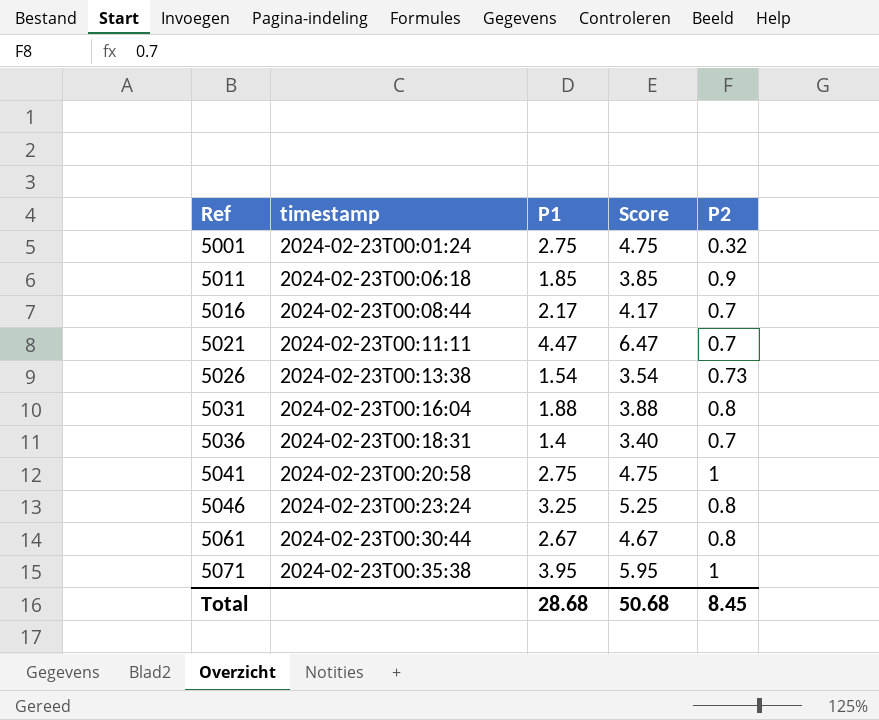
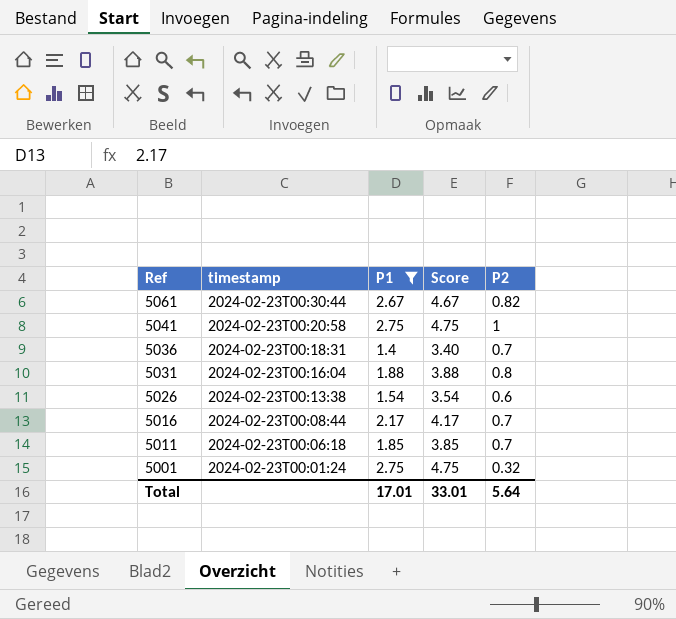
filter: none -> P1 <= 2.75
row order: Ref ascending -> Ref descending
5061 | P2: 0.8 -> 0.82
5026 | P2: 0.73 -> 0.6
5011 | P2: 0.9 -> 0.7
Total | P1: 28.68 -> 17.01
Total | Score: 50.68 -> 33.01
Total | P2: 8.45 -> 5.64

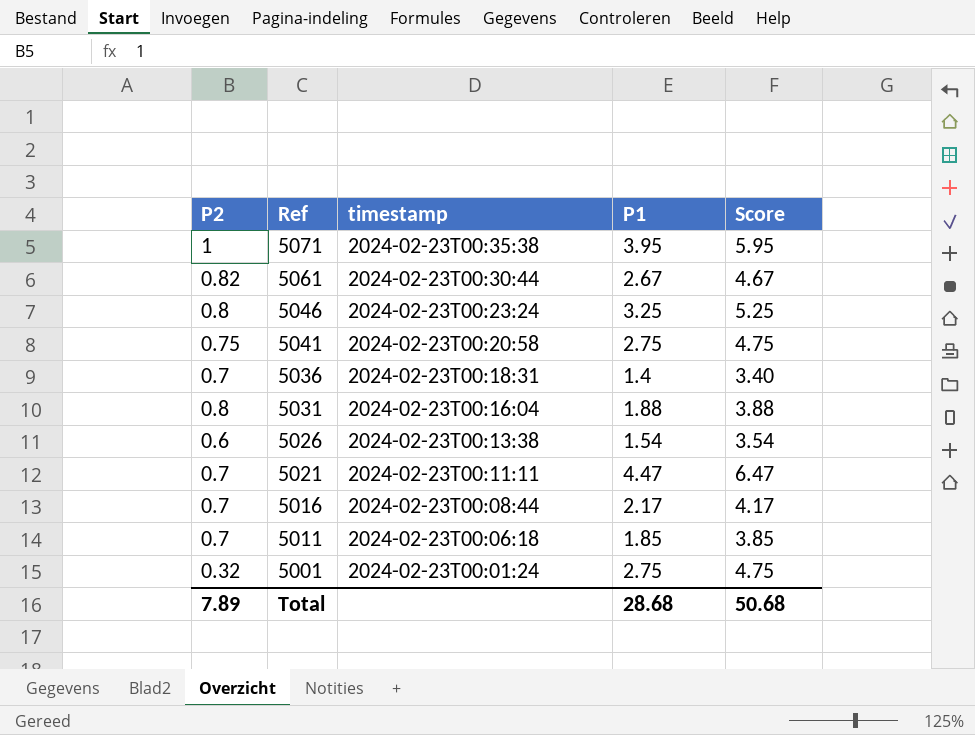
filter: P1 <= 2.75 -> none
column P2 | position: 5 -> 1
5041 | P2: 1 -> 0.75
Total | P2: 5.64 -> 7.89
Total | P1: 17.01 -> 28.68
Total | Score: 33.01 -> 50.68

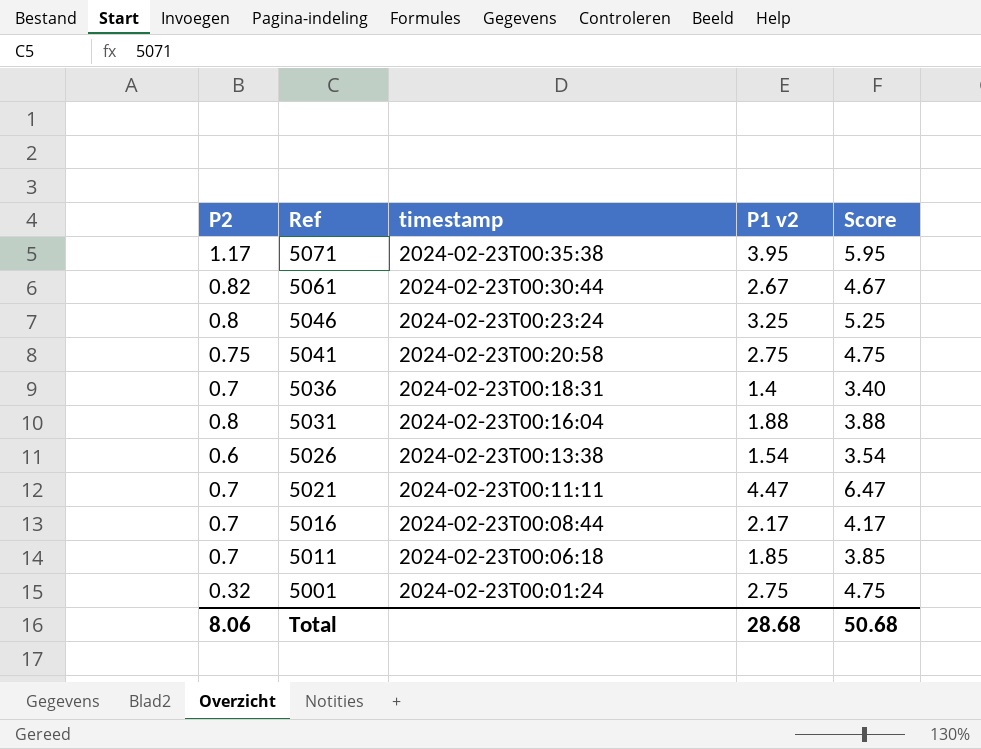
column name: P1 -> P1 v2
5071 | P2: 1 -> 1.17
Total | P2: 7.89 -> 8.06

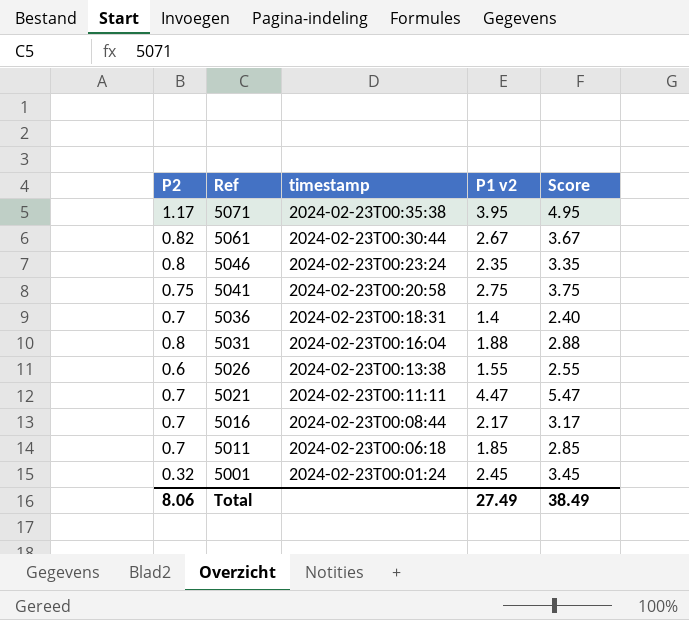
column Score | formula: [P1 v2] + 2 -> [P1 v2] + 1
5046 | P1 v2: 3.25 -> 2.35
5026 | P1 v2: 1.54 -> 1.55
5001 | P1 v2: 2.75 -> 2.45
Total | P1 v2: 28.68 -> 27.49
Total | Score: 50.68 -> 38.49

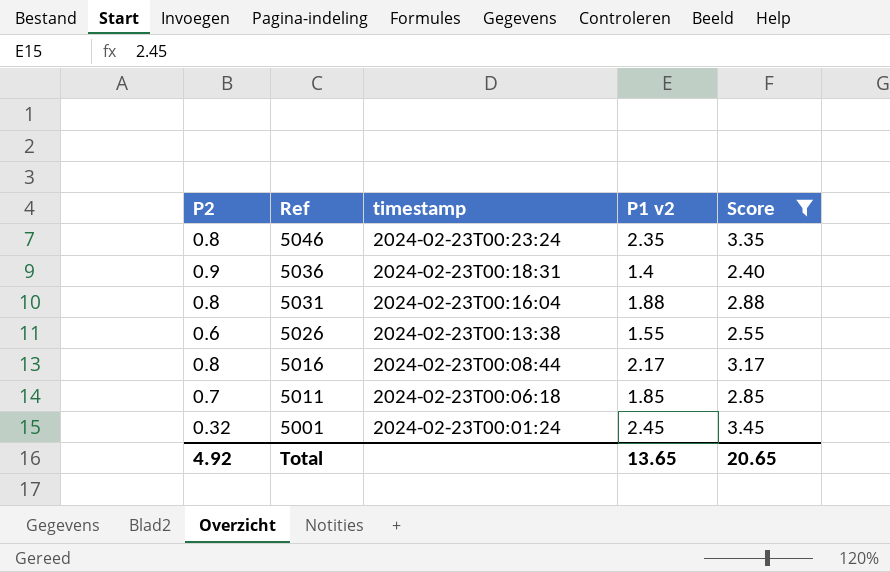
filter: none -> Score <= 3.45
5036 | P2: 0.7 -> 0.9
5016 | P2: 0.7 -> 0.8
Total | P2: 8.06 -> 4.92
Total | P1 v2: 27.49 -> 13.65
Total | Score: 38.49 -> 20.65

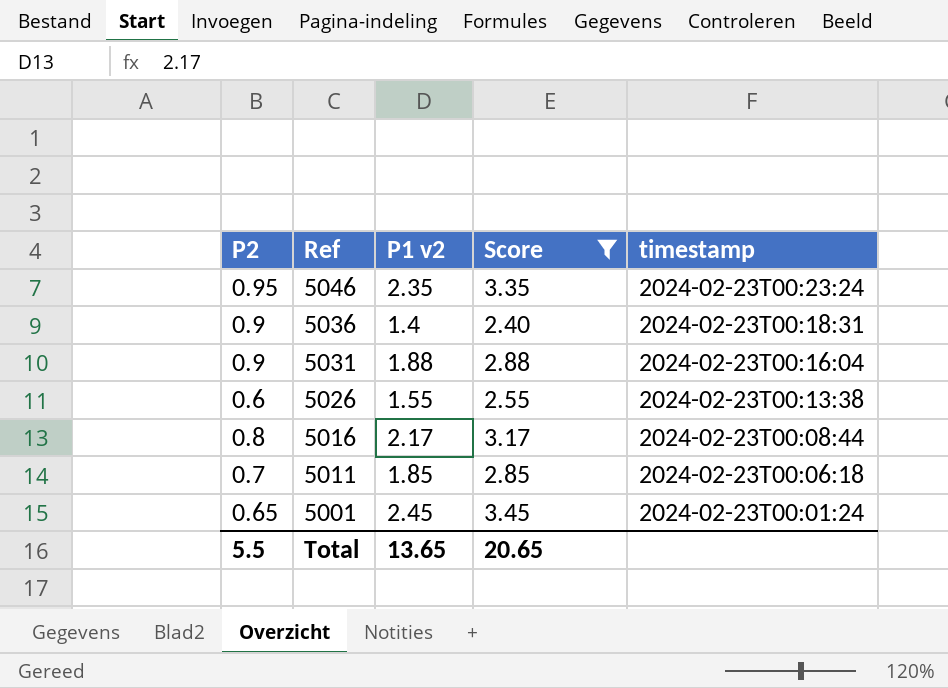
column timestamp | position: 3 -> 5
5046 | P2: 0.8 -> 0.95
5031 | P2: 0.8 -> 0.9
5001 | P2: 0.32 -> 0.65
Total | P2: 4.92 -> 5.5

